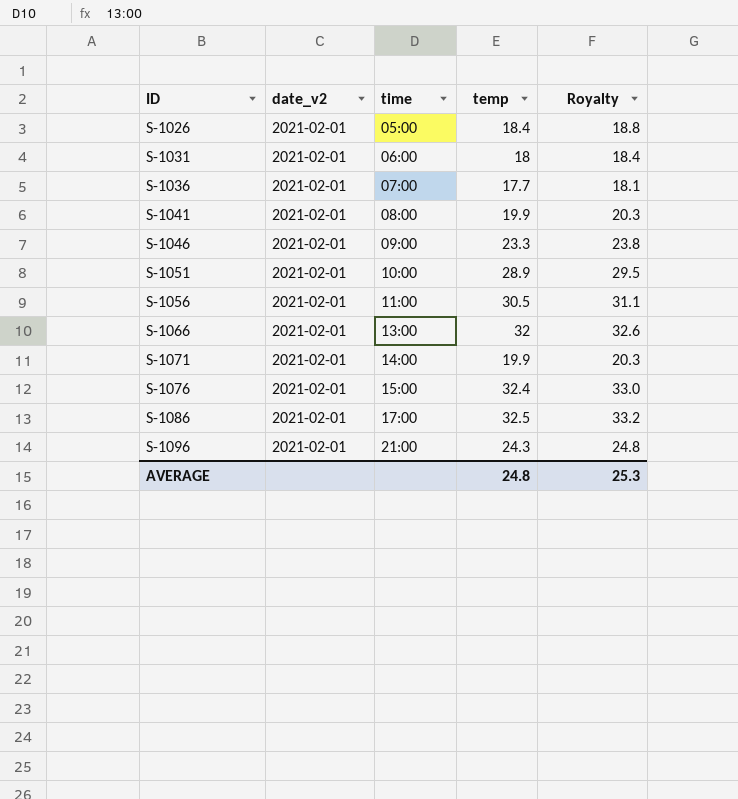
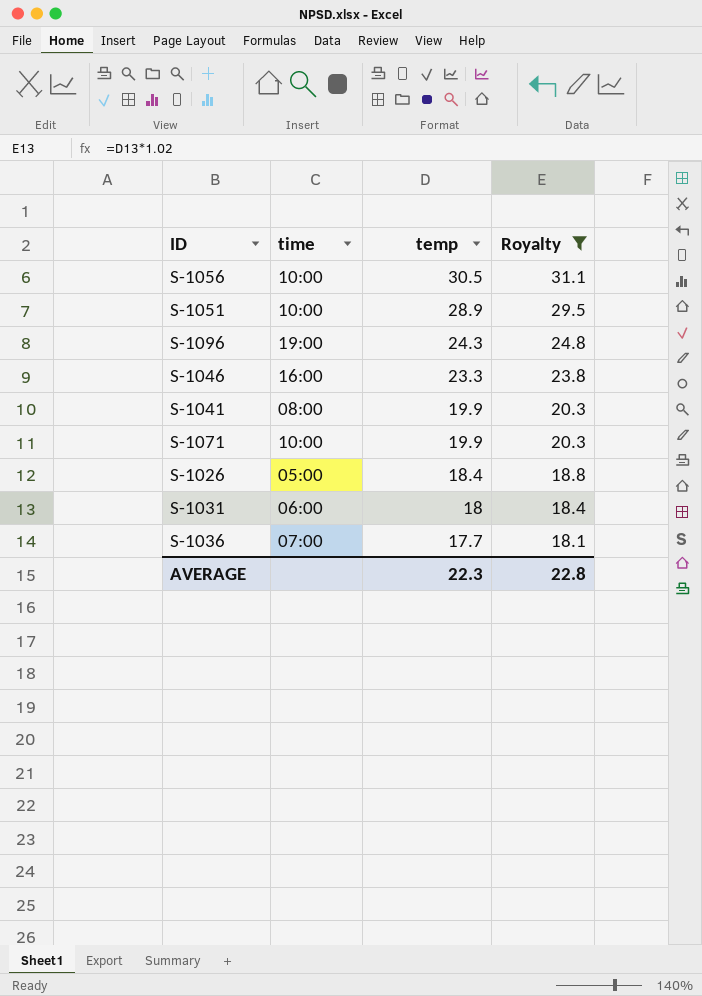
filter: none -> Royalty <= 31.1
row order: ID ascending -> temp descending
column date_v2 | position: 2 -> none
S-1056 | time: 11:00 -> 10:00
S-1096 | time: 21:00 -> 19:00
S-1046 | time: 09:00 -> 16:00
S-1071 | time: 14:00 -> 10:00
AVERAGE | temp: 24.8 -> 22.3
AVERAGE | Royalty: 25.3 -> 22.8

